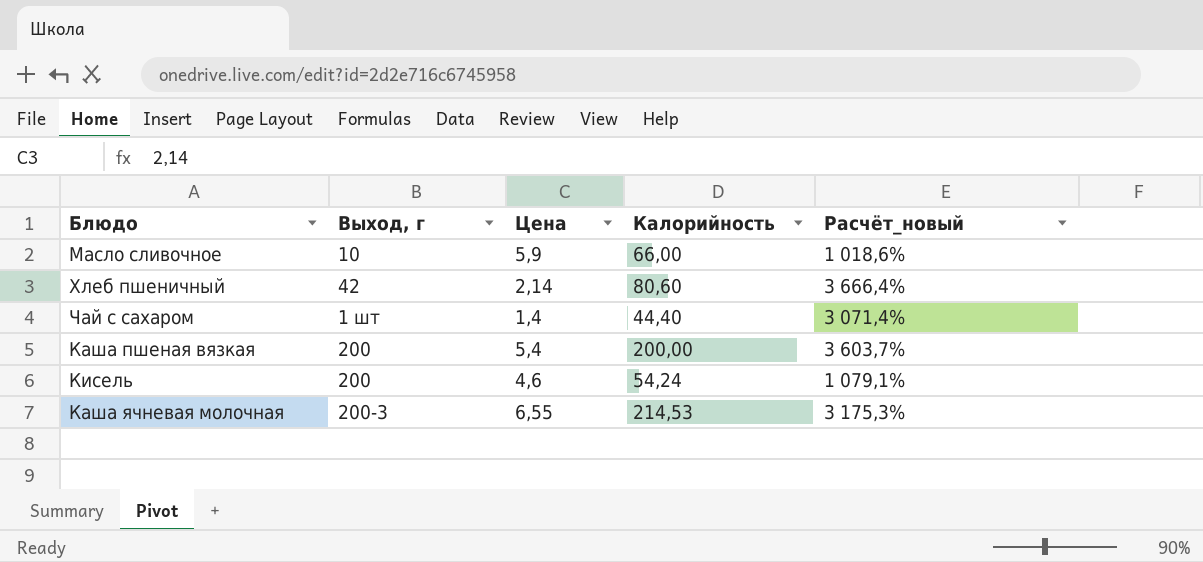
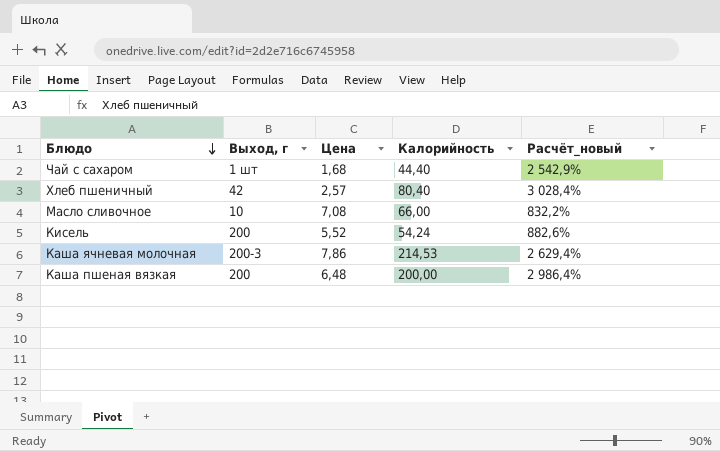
row order: none -> Блюдо descending
Чай с сахаром | Цена: 1,4 -> 1,68
Чай с сахаром | Расчёт_новый: 3 071,4% -> 2 542,9%
Хлеб пшеничный | Цена: 2,14 -> 2,57
Хлеб пшеничный | Калорийность: 80,60 -> 80,40
Хлеб пшеничный | Расчёт_новый: 3 666,4% -> 3 028,4%
Масло сливочное | Цена: 5,9 -> 7,08
Масло сливочное | Расчёт_новый: 1 018,6% -> 832,2%
Кисель | Цена: 4,6 -> 5,52
Кисель | Расчёт_новый: 1 079,1% -> 882,6%
Каша ячневая молочная | Цена: 6,55 -> 7,86
Каша ячневая молочная | Расчёт_новый: 3 175,3% -> 2 629,4%
Каша пшеная вязкая | Цена: 5,4 -> 6,48
Каша пшеная вязкая | Расчёт_новый: 3 603,7% -> 2 986,4%

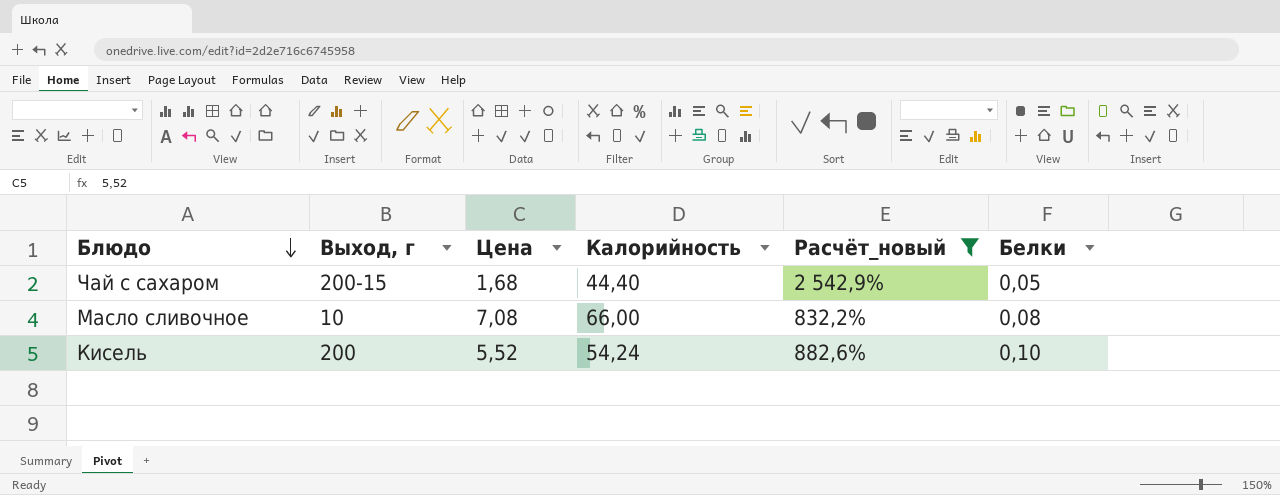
filter: none -> Расчёт_новый <= 2 542,9%
column Белки | position: none -> 6
Чай с сахаром | Выход, г: 1 шт -> 200-15

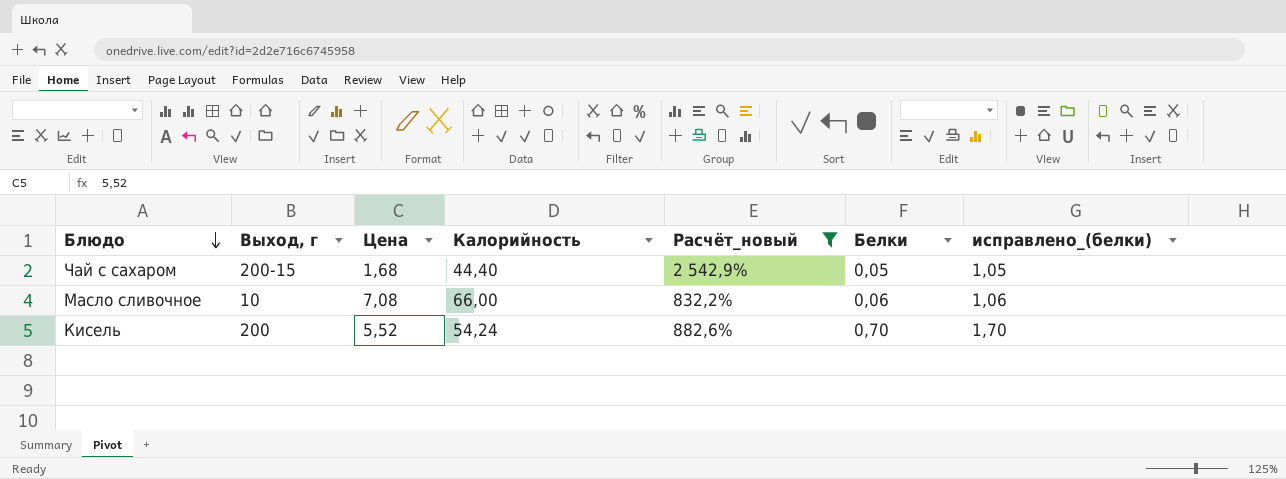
column исправлено_(белки) | formula: none -> [Белки] + 1
Масло сливочное | Белки: 0,08 -> 0,06
Кисель | Белки: 0,10 -> 0,70

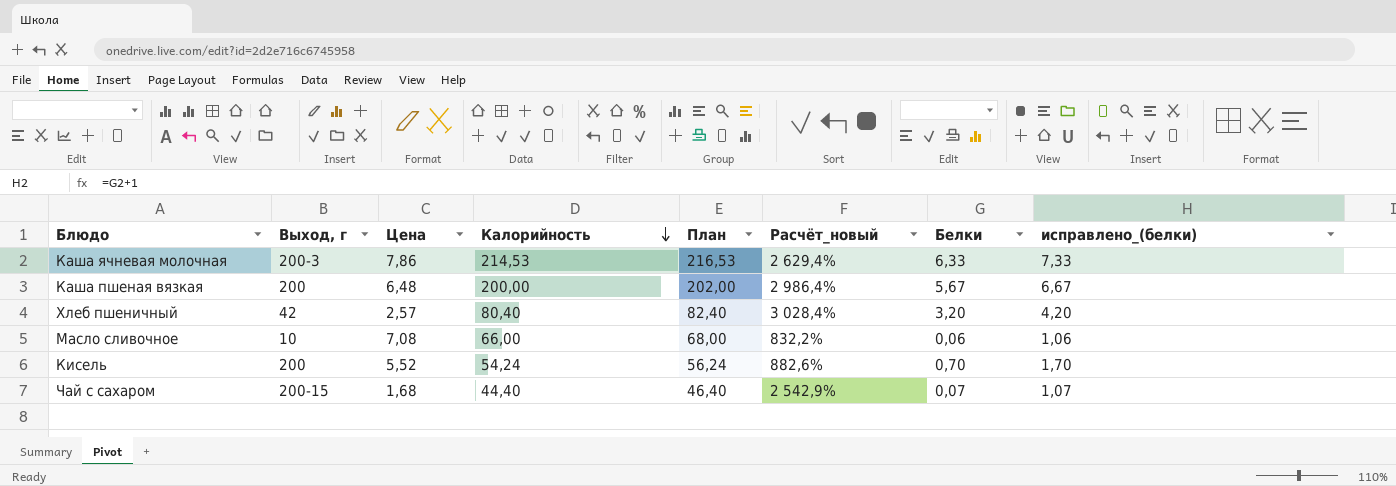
filter: Расчёт_новый <= 2 542,9% -> none
row order: Блюдо descending -> Калорийность descending
column План | formula: none -> [Калорийность] + 2
Чай с сахаром | Белки: 0,05 -> 0,07
Чай с сахаром | исправлено_(белки): 1,05 -> 1,07

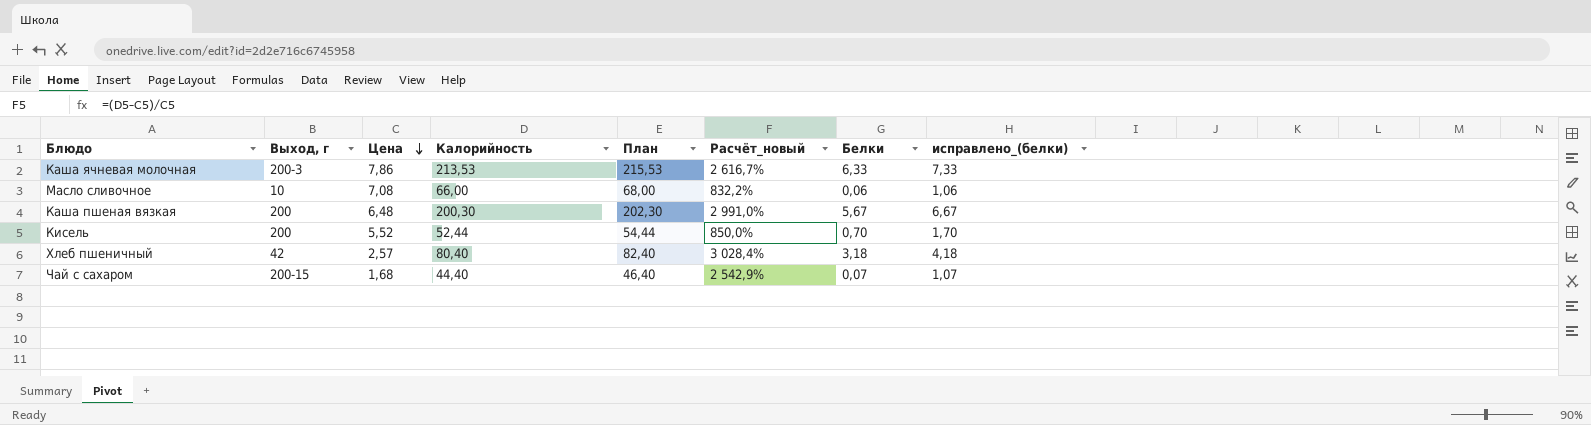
row order: Калорийность descending -> Цена descending
Каша ячневая молочная | Калорийность: 214,53 -> 213,53
Каша ячневая молочная | План: 216,53 -> 215,53
Каша ячневая молочная | Расчёт_новый: 2 629,4% -> 2 616,7%
Каша пшеная вязкая | Калорийность: 200,00 -> 200,30
Каша пшеная вязкая | План: 202,00 -> 202,30
Каша пшеная вязкая | Расчёт_новый: 2 986,4% -> 2 991,0%
Кисель | Калорийность: 54,24 -> 52,44
Кисель | План: 56,24 -> 54,44
Кисель | Расчёт_новый: 882,6% -> 850,0%
Хлеб пшеничный | Белки: 3,20 -> 3,18
Хлеб пшеничный | исправлено_(белки): 4,20 -> 4,18

